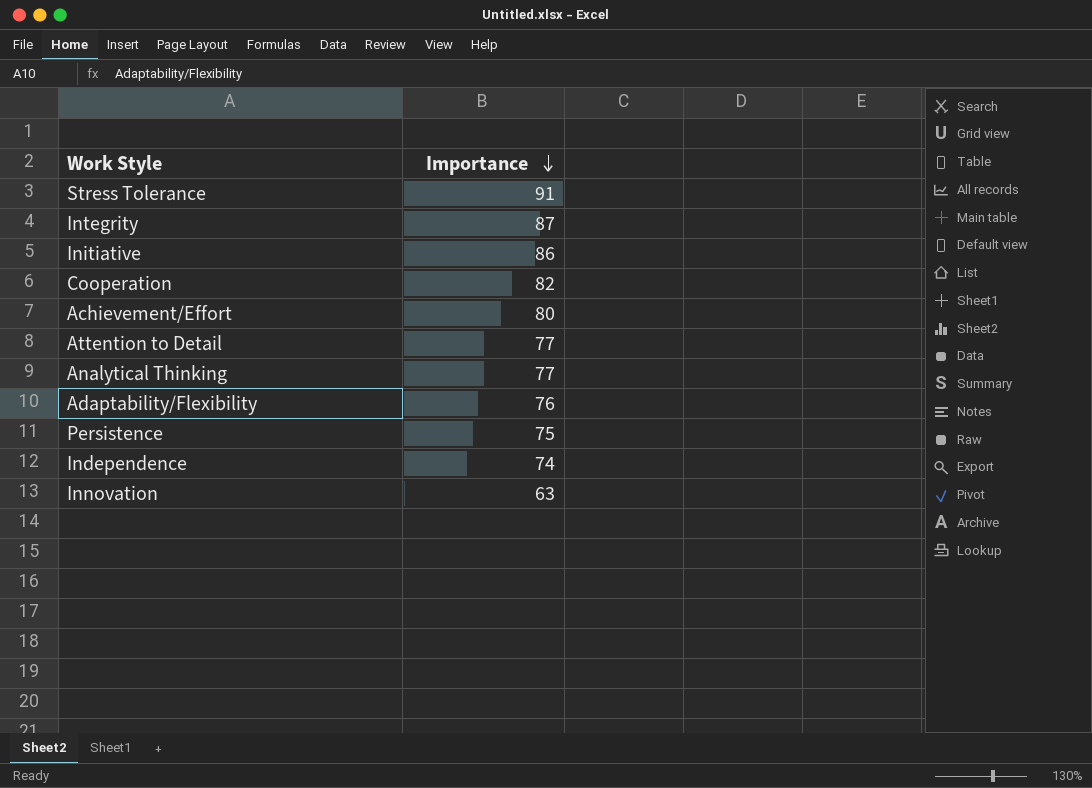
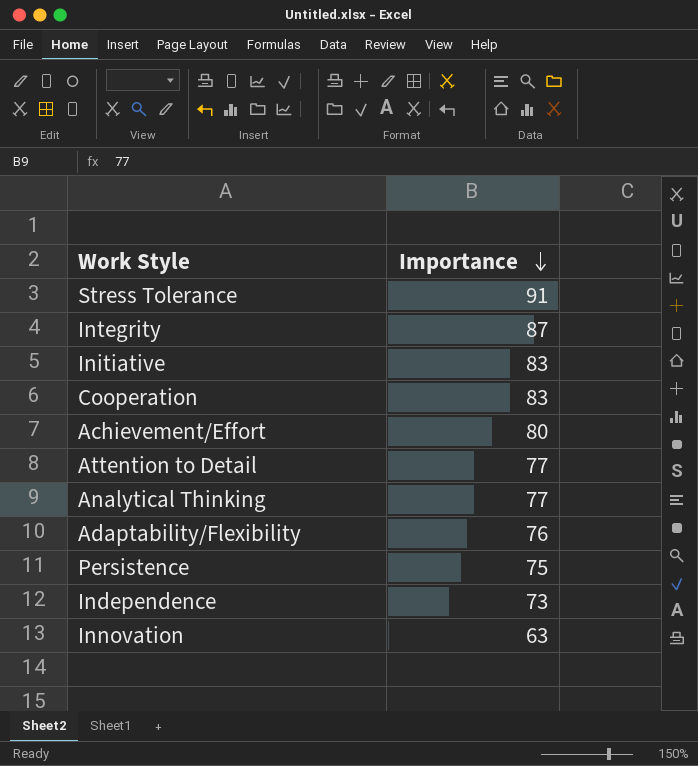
Initiative | Importance: 86 -> 83
Cooperation | Importance: 82 -> 83
Independence | Importance: 74 -> 73

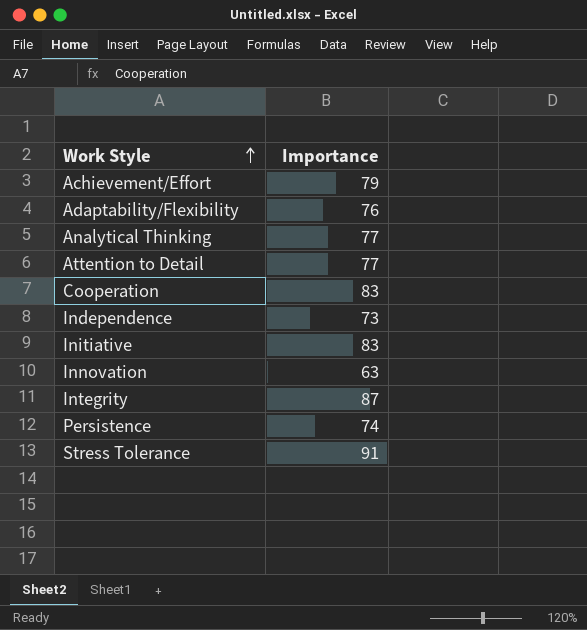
row order: Importance descending -> Work Style ascending
Achievement/Effort | Importance: 80 -> 79
Persistence | Importance: 75 -> 74

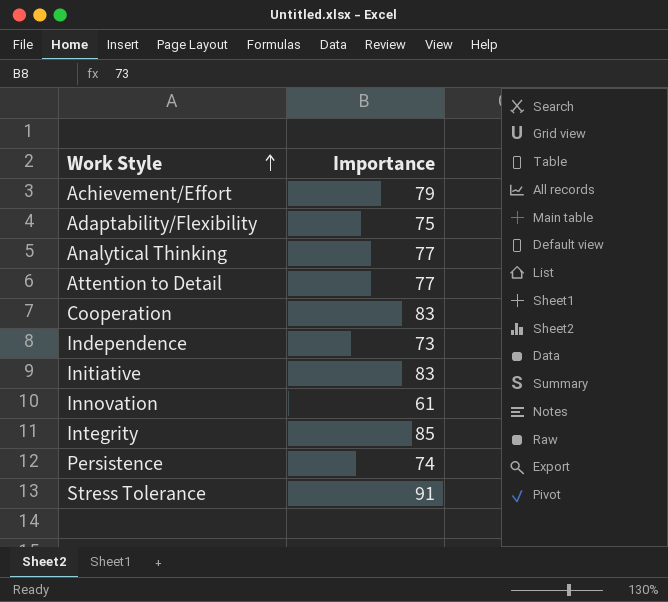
Adaptability/Flexibility | Importance: 76 -> 75
Innovation | Importance: 63 -> 61
Integrity | Importance: 87 -> 85

